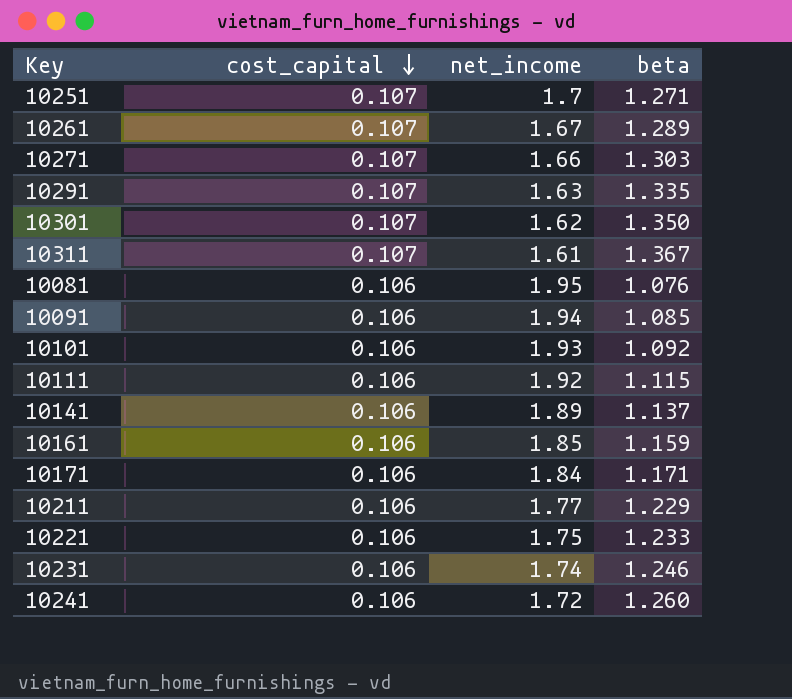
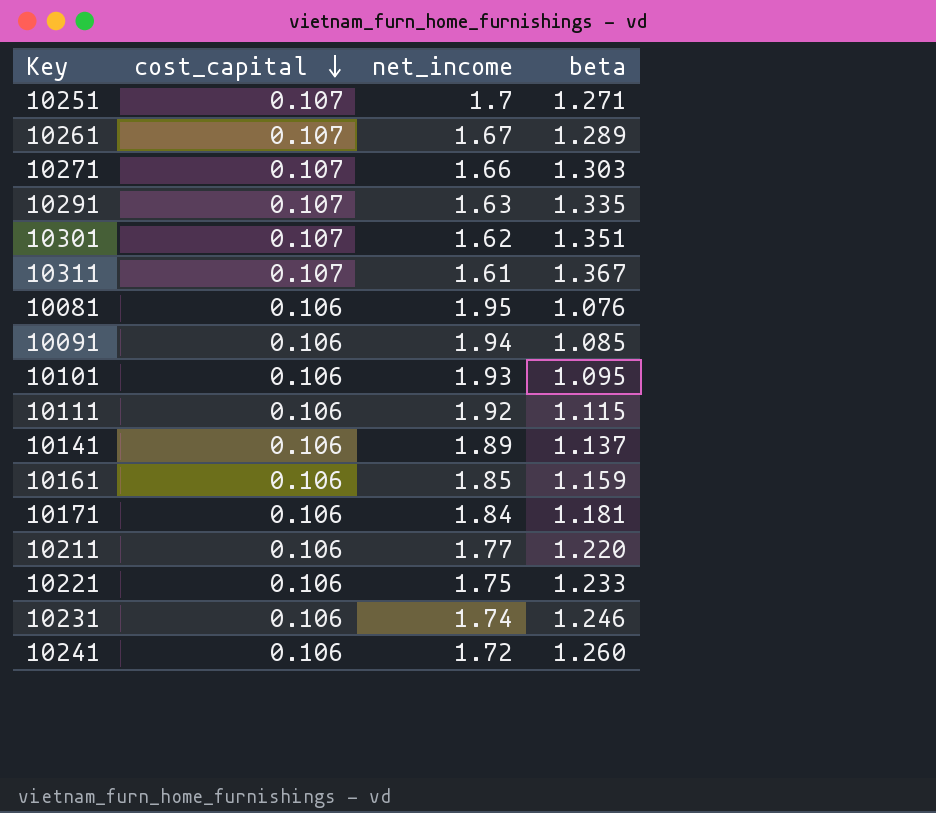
10301 | beta: 1.350 -> 1.351
10101 | beta: 1.092 -> 1.095
10171 | beta: 1.171 -> 1.181
10211 | beta: 1.229 -> 1.220

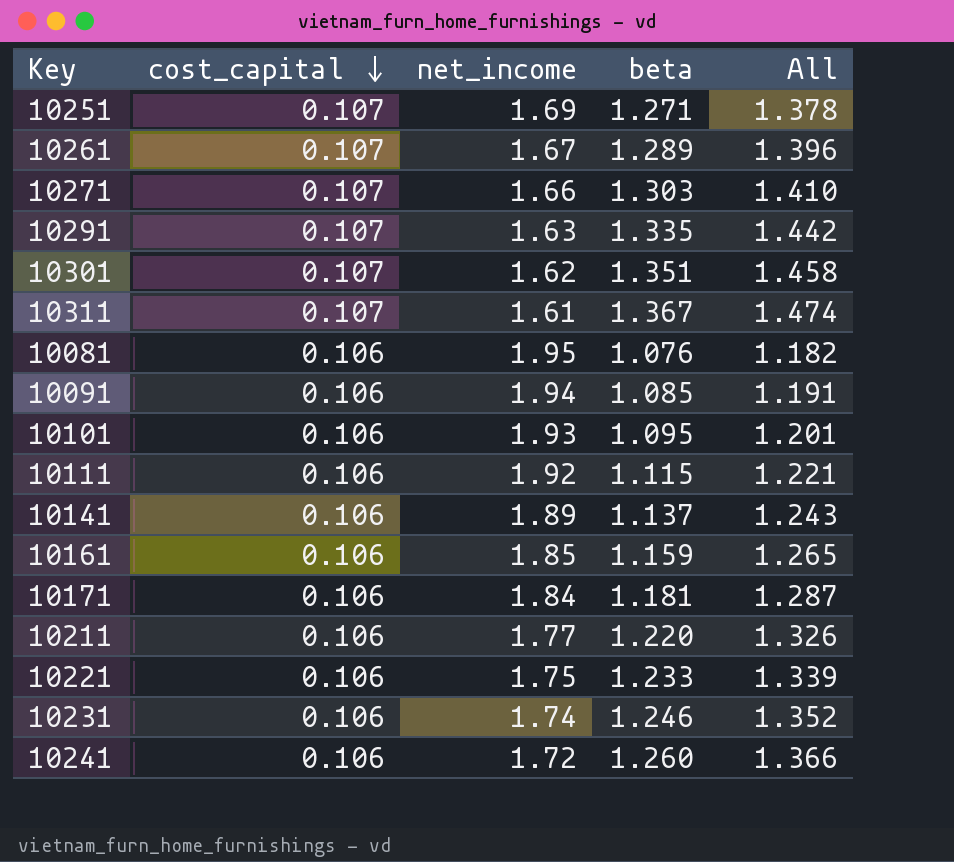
column All | formula: none -> [cost_capital] + [beta]
10251 | net_income: 1.7 -> 1.69

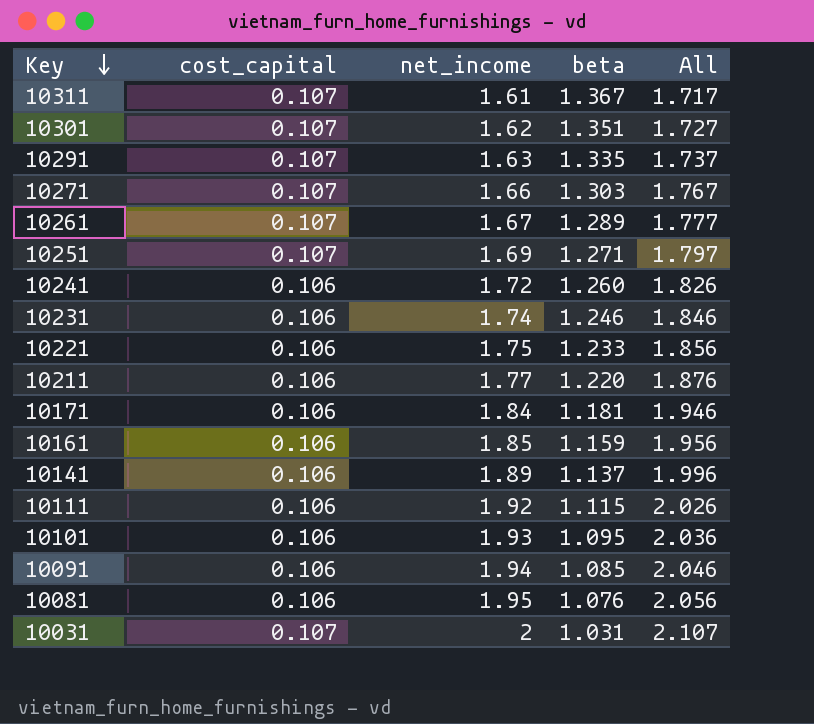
row order: cost_capital descending -> Key descending
column All | formula: [cost_capital] + [beta] -> [cost_capital] + [net_income]
row 10031: none -> 0.107 | 2 | 1.031 | 2.107

